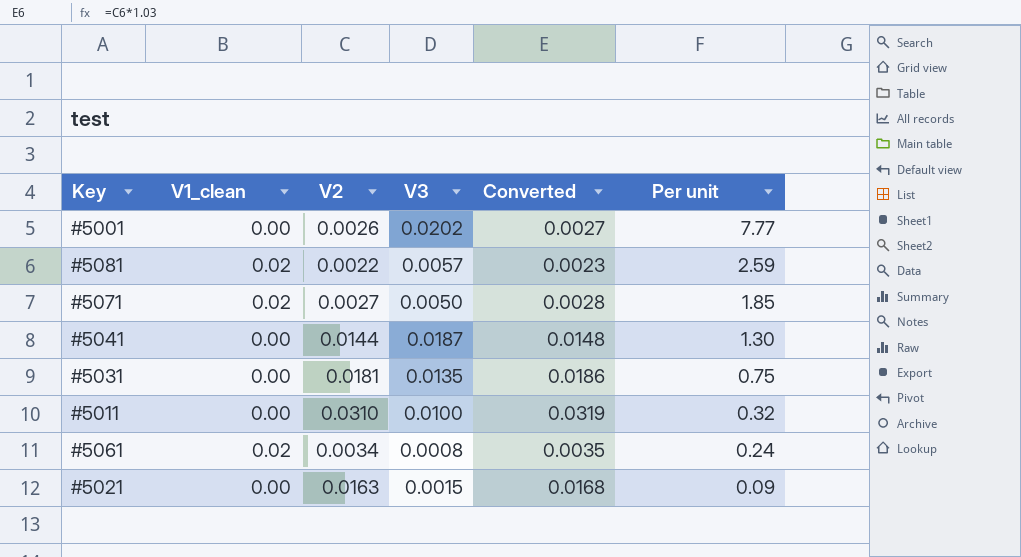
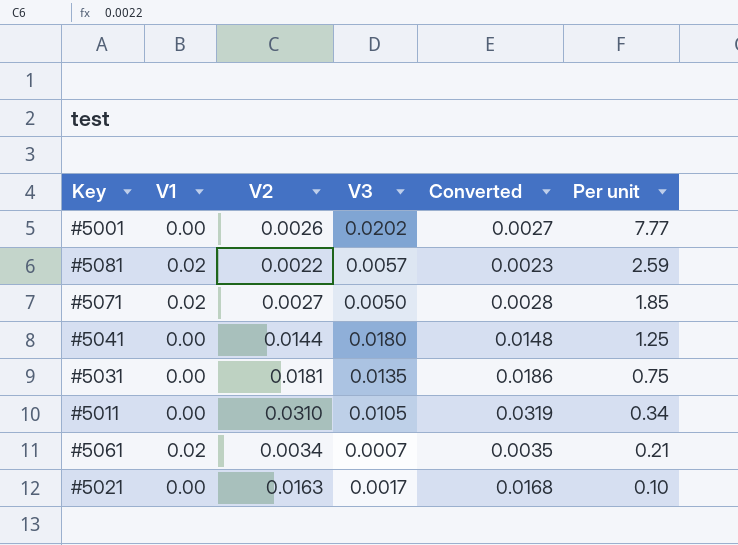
column name: V1_clean -> V1
#5041 | V3: 0.0187 -> 0.0180
#5041 | Per unit: 1.30 -> 1.25
#5011 | V3: 0.0100 -> 0.0105
#5011 | Per unit: 0.32 -> 0.34
#5061 | V3: 0.0008 -> 0.0007
#5061 | Per unit: 0.24 -> 0.21
#5021 | V3: 0.0015 -> 0.0017
#5021 | Per unit: 0.09 -> 0.10

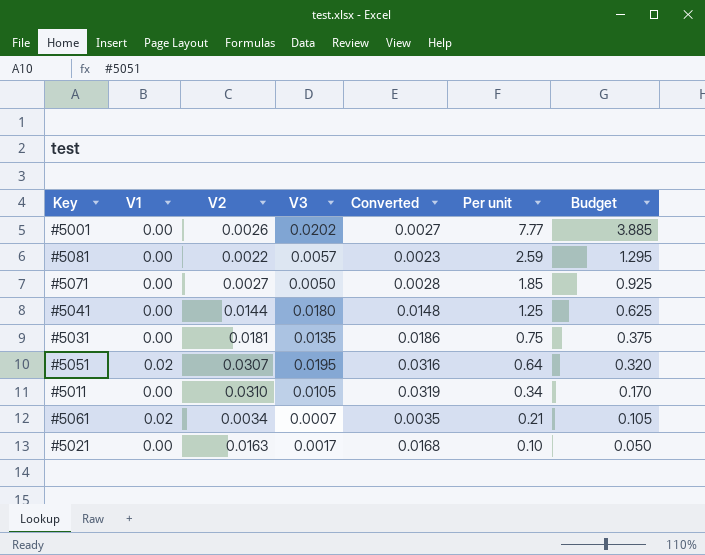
column Budget | formula: none -> [Per unit] * 0.5
#5081 | V1: 0.02 -> 0.00
#5071 | V1: 0.02 -> 0.00
row #5051: none -> 0.02 | 0.0307 | 0.0195 | 0.0316 | 0.64 | 0.320

